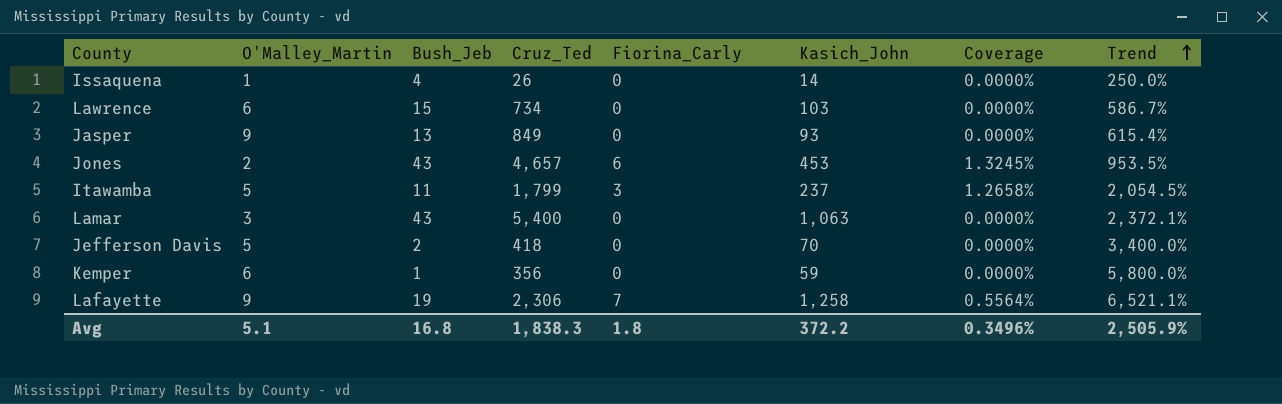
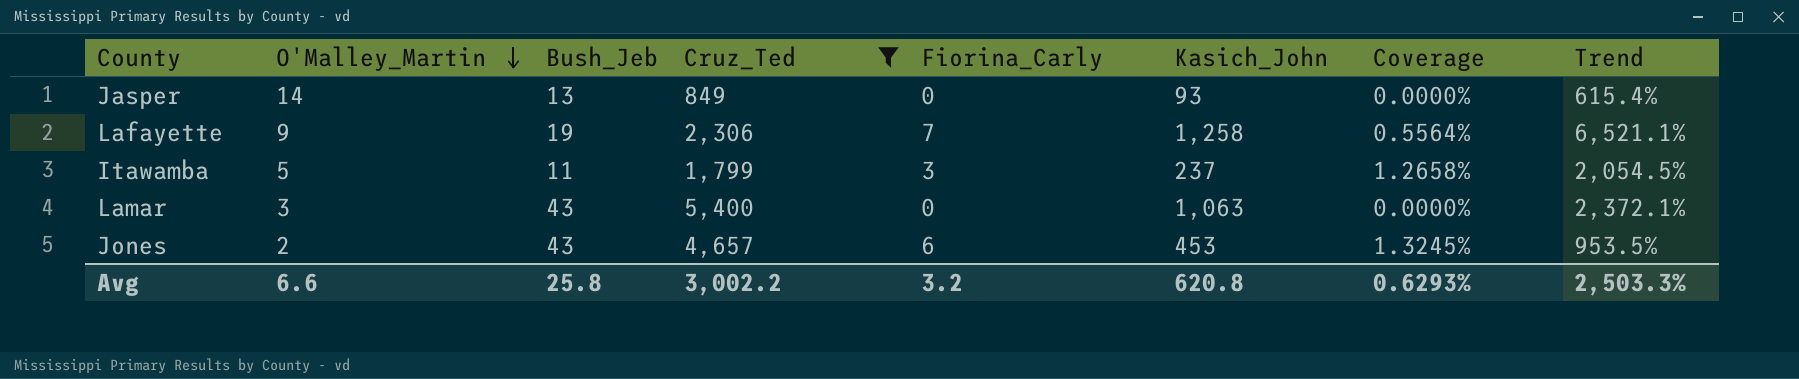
filter: none -> Cruz_Ted >= 849
row order: Trend ascending -> O'Malley_Martin descending
Jasper | O'Malley_Martin: 9 -> 14
Avg | O'Malley_Martin: 5.1 -> 6.6
Avg | Bush_Jeb: 16.8 -> 25.8
Avg | Cruz_Ted: 1,838.3 -> 3,002.2
Avg | Fiorina_Carly: 1.8 -> 3.2
Avg | Kasich_John: 372.2 -> 620.8
Avg | Coverage: 0.3496% -> 0.6293%
Avg | Trend: 2,505.9% -> 2,503.3%

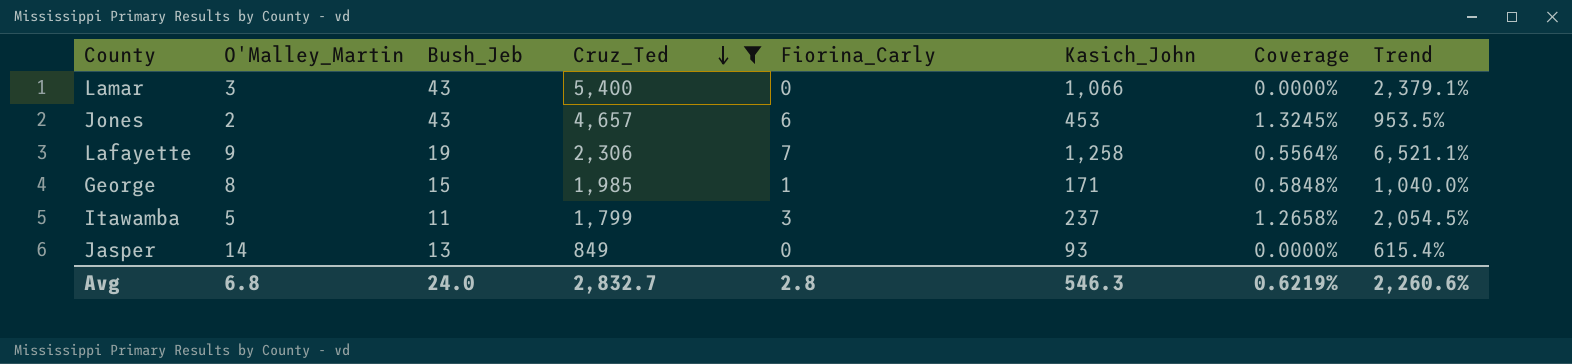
row order: O'Malley_Martin descending -> Cruz_Ted descending
Lamar | Kasich_John: 1,063 -> 1,066
Lamar | Trend: 2,372.1% -> 2,379.1%
row George: none -> 8 | 15 | 1,985 | 1 | 171 | 0.5848% | 1,040.0%
Avg | O'Malley_Martin: 6.6 -> 6.8
Avg | Bush_Jeb: 25.8 -> 24.0
Avg | Cruz_Ted: 3,002.2 -> 2,832.7
Avg | Fiorina_Carly: 3.2 -> 2.8
Avg | Kasich_John: 620.8 -> 546.3
Avg | Coverage: 0.6293% -> 0.6219%
Avg | Trend: 2,503.3% -> 2,260.6%

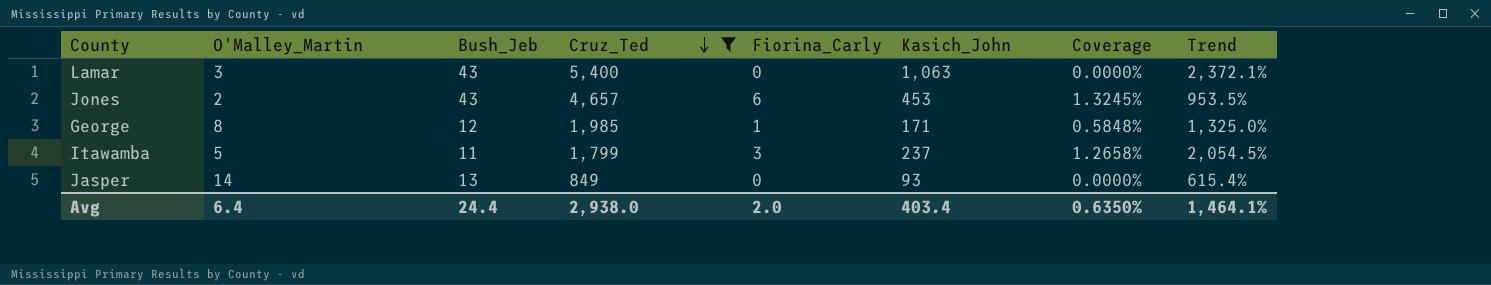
row Lafayette: 9 | 19 | 2,306 | 7 | 1,258 | 0.5564% | 6,521.1% -> none
Lamar | Kasich_John: 1,066 -> 1,063
Lamar | Trend: 2,379.1% -> 2,372.1%
George | Bush_Jeb: 15 -> 12
George | Trend: 1,040.0% -> 1,325.0%
Avg | O'Malley_Martin: 6.8 -> 6.4
Avg | Bush_Jeb: 24.0 -> 24.4
Avg | Cruz_Ted: 2,832.7 -> 2,938.0
Avg | Fiorina_Carly: 2.8 -> 2.0
Avg | Kasich_John: 546.3 -> 403.4
Avg | Coverage: 0.6219% -> 0.6350%
Avg | Trend: 2,260.6% -> 1,464.1%

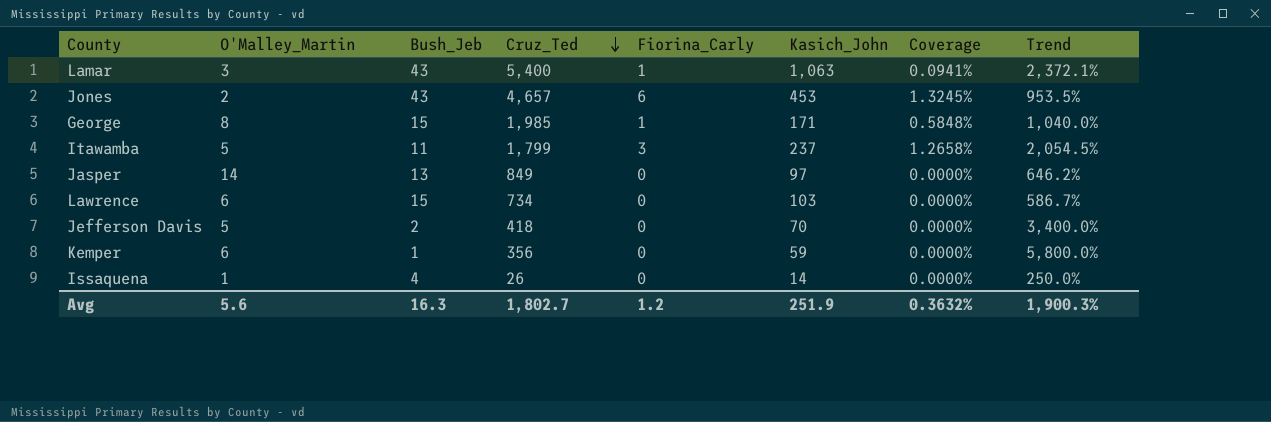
filter: Cruz_Ted >= 849 -> none
Lamar | Fiorina_Carly: 0 -> 1
Lamar | Coverage: 0.0000% -> 0.0941%
George | Bush_Jeb: 12 -> 15
George | Trend: 1,325.0% -> 1,040.0%
Jasper | Kasich_John: 93 -> 97
Jasper | Trend: 615.4% -> 646.2%
Avg | O'Malley_Martin: 6.4 -> 5.6
Avg | Bush_Jeb: 24.4 -> 16.3
Avg | Cruz_Ted: 2,938.0 -> 1,802.7
Avg | Fiorina_Carly: 2.0 -> 1.2
Avg | Kasich_John: 403.4 -> 251.9
Avg | Coverage: 0.6350% -> 0.3632%
Avg | Trend: 1,464.1% -> 1,900.3%

